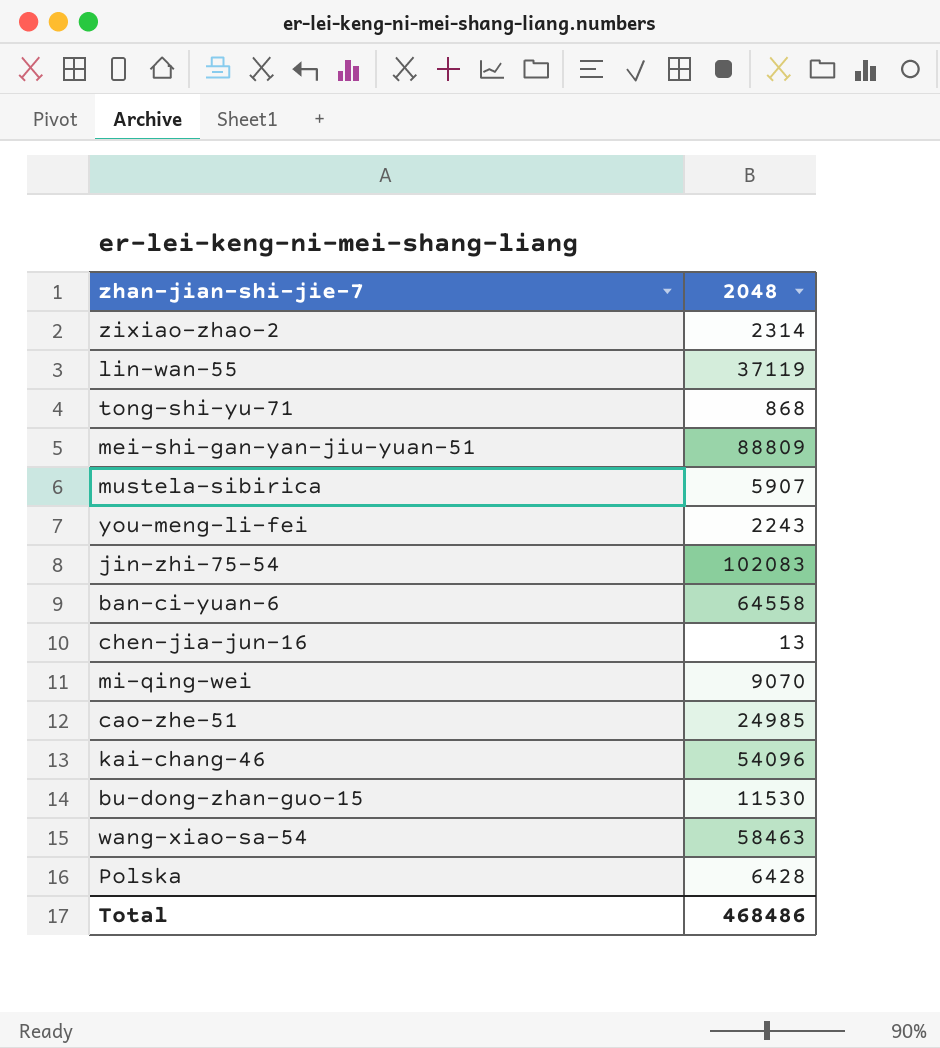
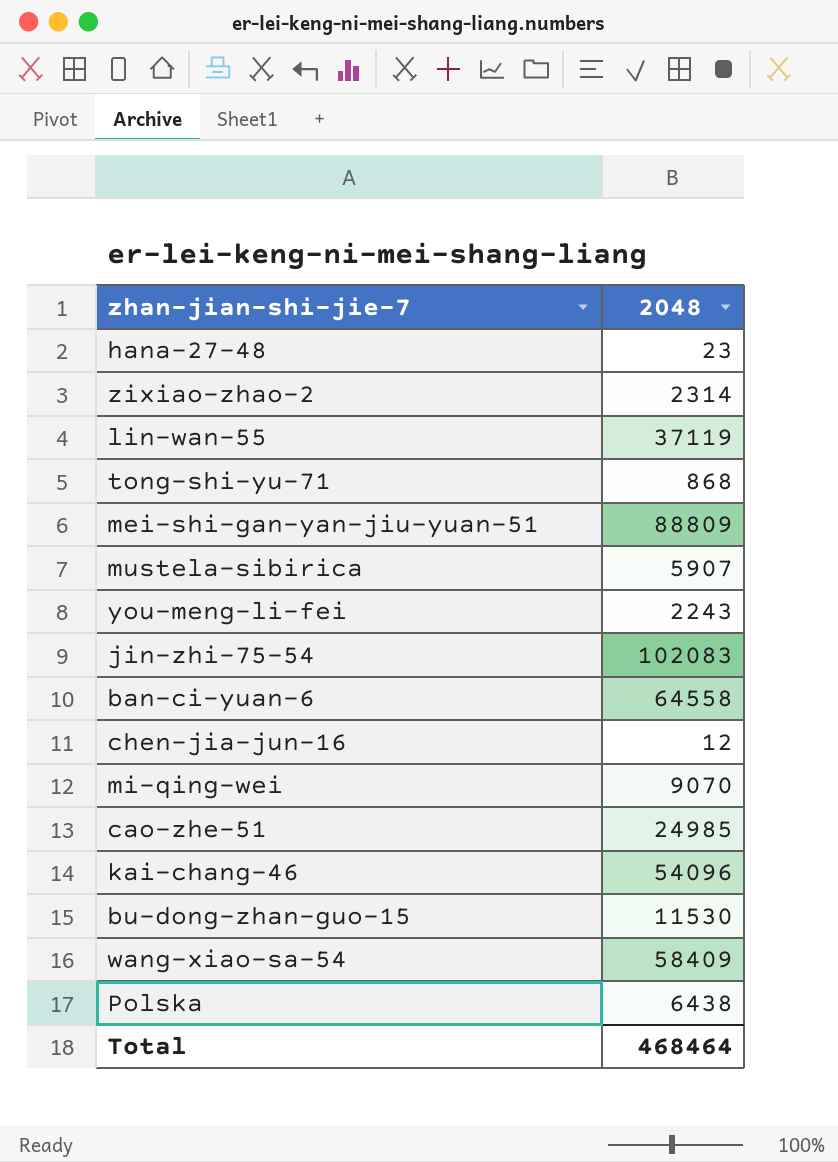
row hana-27-48: none -> 23
chen-jia-jun-16 | 2048: 13 -> 12
wang-xiao-sa-54 | 2048: 58463 -> 58409
Polska | 2048: 6428 -> 6438
Total | 2048: 468486 -> 468464

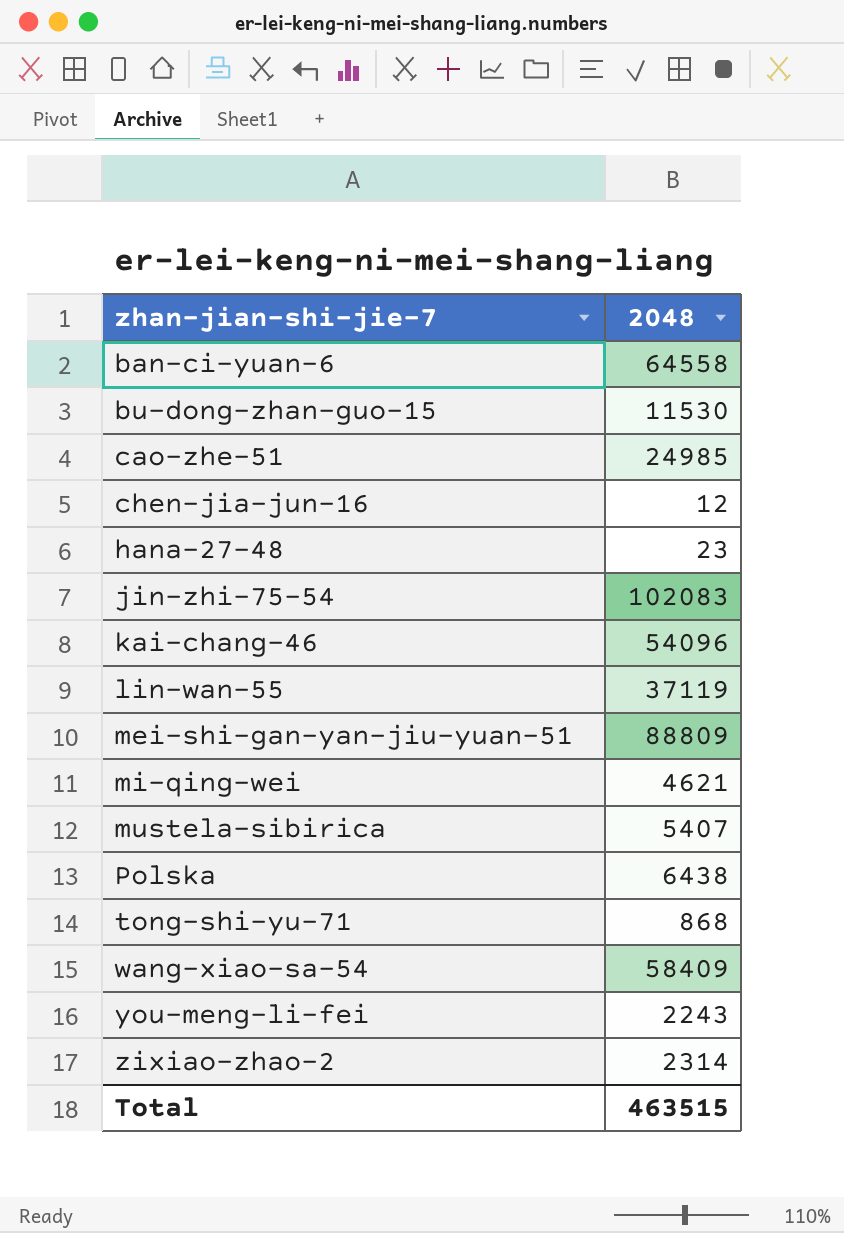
row order: none -> zhan-jian-shi-jie-7 ascending
mi-qing-wei | 2048: 9070 -> 4621
mustela-sibirica | 2048: 5907 -> 5407
Total | 2048: 468464 -> 463515

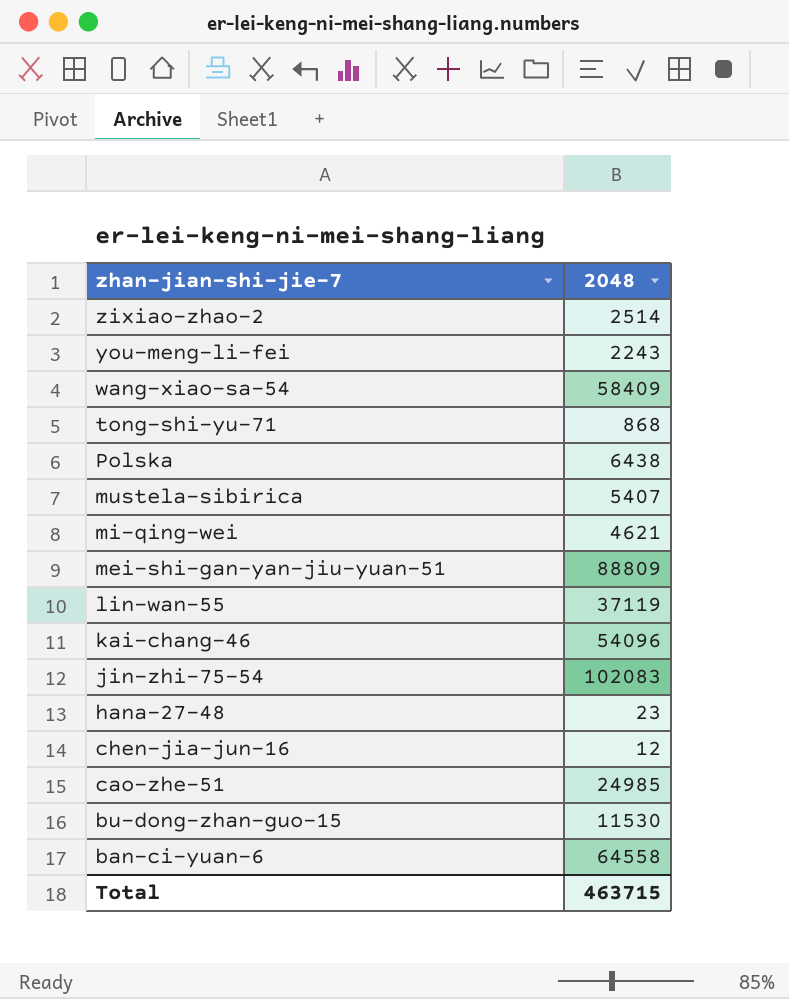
row order: zhan-jian-shi-jie-7 ascending -> zhan-jian-shi-jie-7 descending
zixiao-zhao-2 | 2048: 2314 -> 2514
Total | 2048: 463515 -> 463715

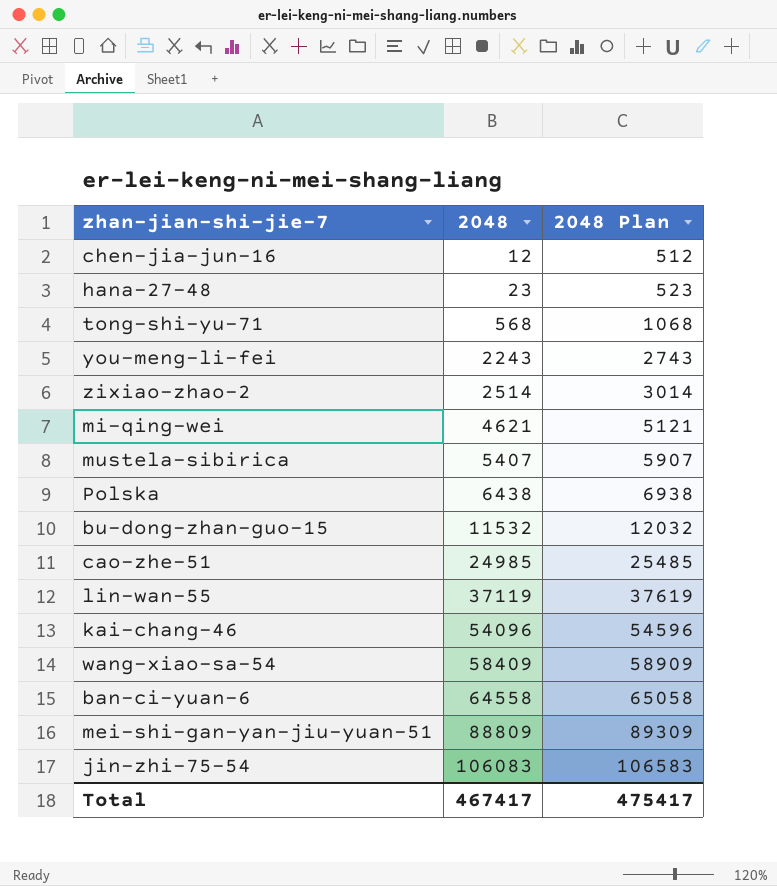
row order: zhan-jian-shi-jie-7 descending -> 2048 ascending
column 2048 Plan | formula: none -> [2048] + 500
tong-shi-yu-71 | 2048: 868 -> 568
bu-dong-zhan-guo-15 | 2048: 11530 -> 11532
jin-zhi-75-54 | 2048: 102083 -> 106083
Total | 2048: 463715 -> 467417

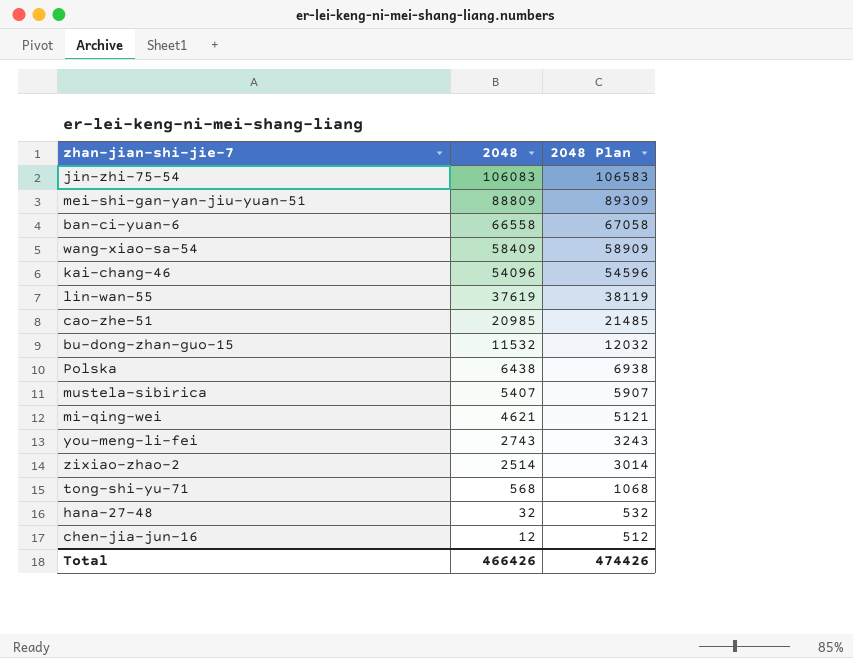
row order: 2048 ascending -> 2048 descending
ban-ci-yuan-6 | 2048: 64558 -> 66558
ban-ci-yuan-6 | 2048 Plan: 65058 -> 67058
lin-wan-55 | 2048: 37119 -> 37619
lin-wan-55 | 2048 Plan: 37619 -> 38119
cao-zhe-51 | 2048: 24985 -> 20985
cao-zhe-51 | 2048 Plan: 25485 -> 21485
you-meng-li-fei | 2048: 2243 -> 2743
you-meng-li-fei | 2048 Plan: 2743 -> 3243
hana-27-48 | 2048: 23 -> 32
hana-27-48 | 2048 Plan: 523 -> 532
Total | 2048: 467417 -> 466426
Total | 2048 Plan: 475417 -> 474426

